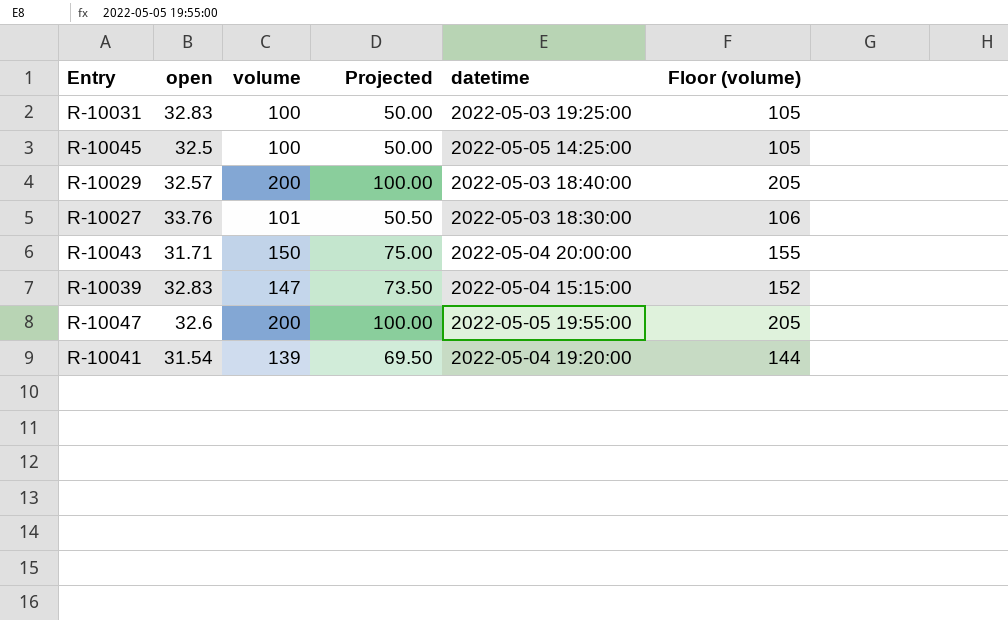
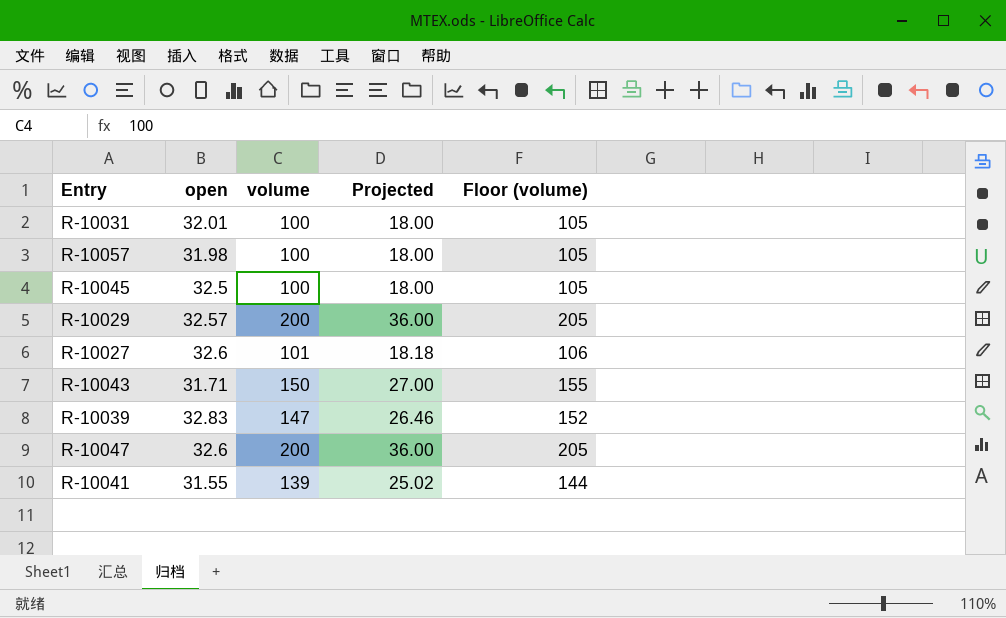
column datetime | position: 5 -> none
column Projected | formula: [volume] * 0.5 -> [volume] * 0.18
R-10031 | open: 32.83 -> 32.01
row R-10057: none -> 31.98 | 100 | 18.00 | 105
R-10027 | open: 33.76 -> 32.6
R-10041 | open: 31.54 -> 31.55

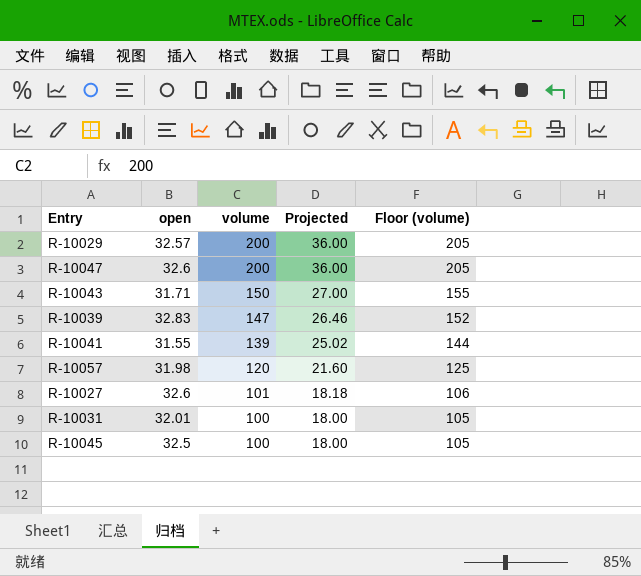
row order: none -> volume descending
R-10057 | volume: 100 -> 120
R-10057 | Projected: 18.00 -> 21.60
R-10057 | Floor (volume): 105 -> 125

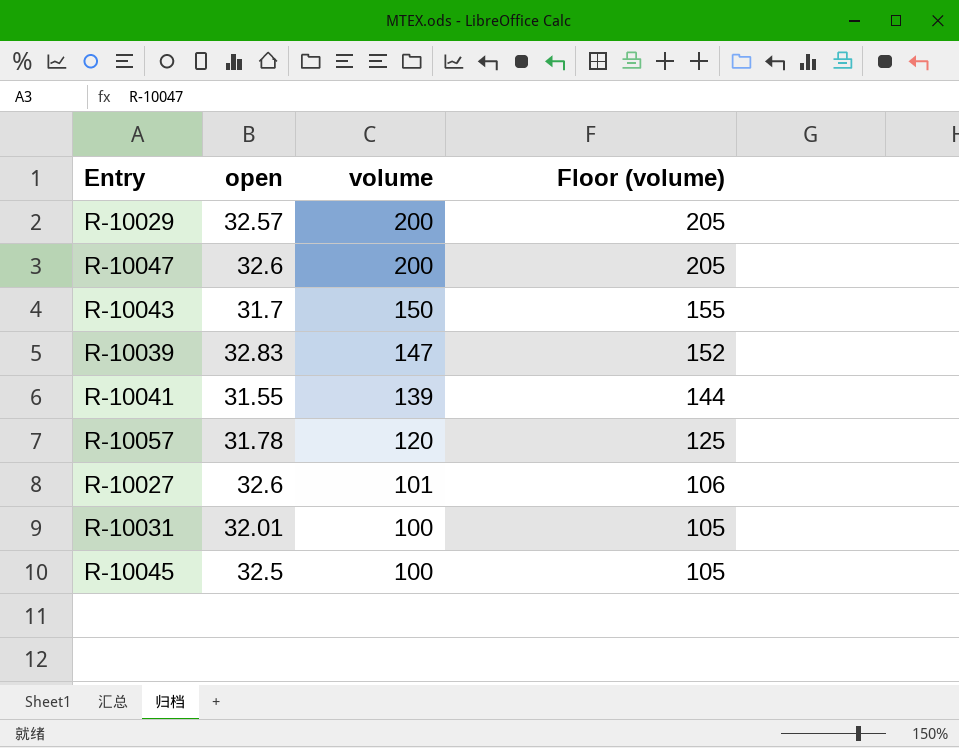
column Projected | formula: [volume] * 0.18 -> none
R-10043 | open: 31.71 -> 31.7
R-10057 | open: 31.98 -> 31.78

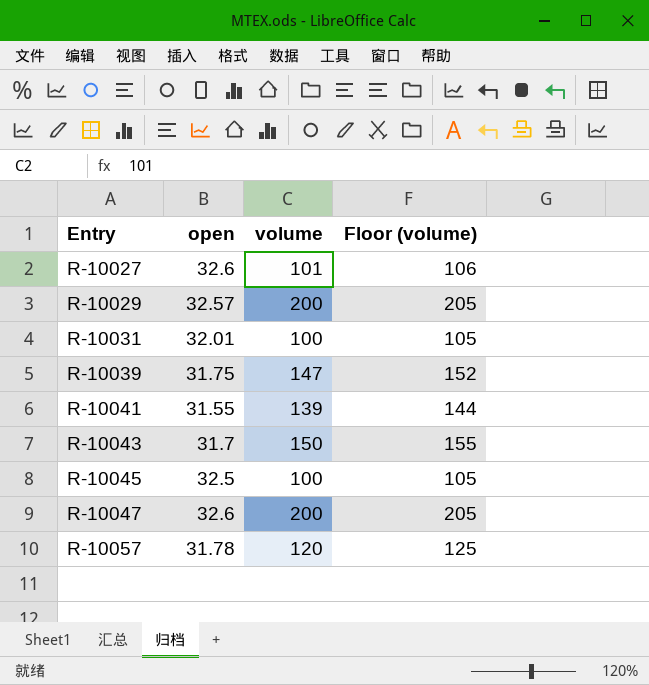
row order: volume descending -> Entry ascending
R-10039 | open: 32.83 -> 31.75

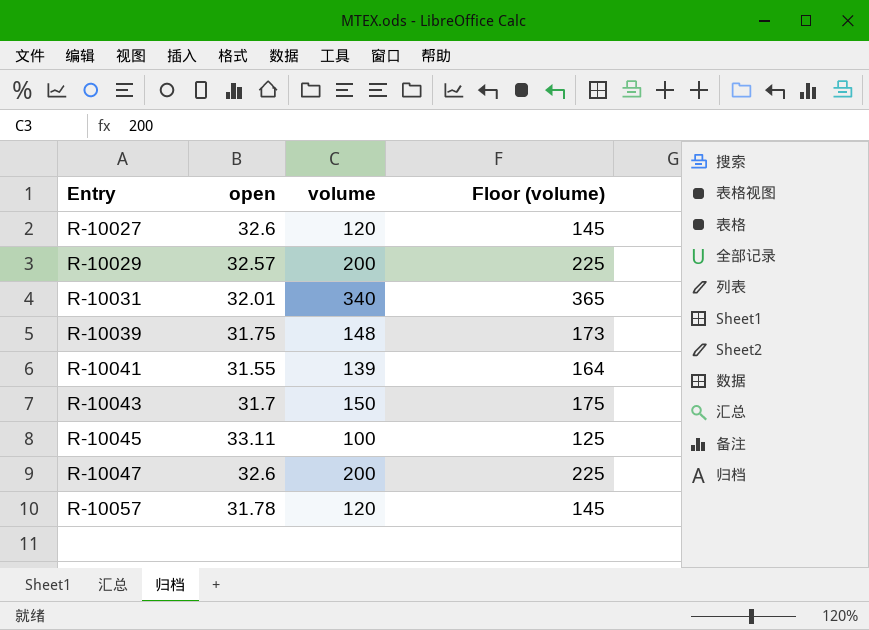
column Floor (volume) | formula: [volume] + 5 -> [volume] + 25
R-10027 | volume: 101 -> 120
R-10031 | volume: 100 -> 340
R-10039 | volume: 147 -> 148
R-10045 | open: 32.5 -> 33.11

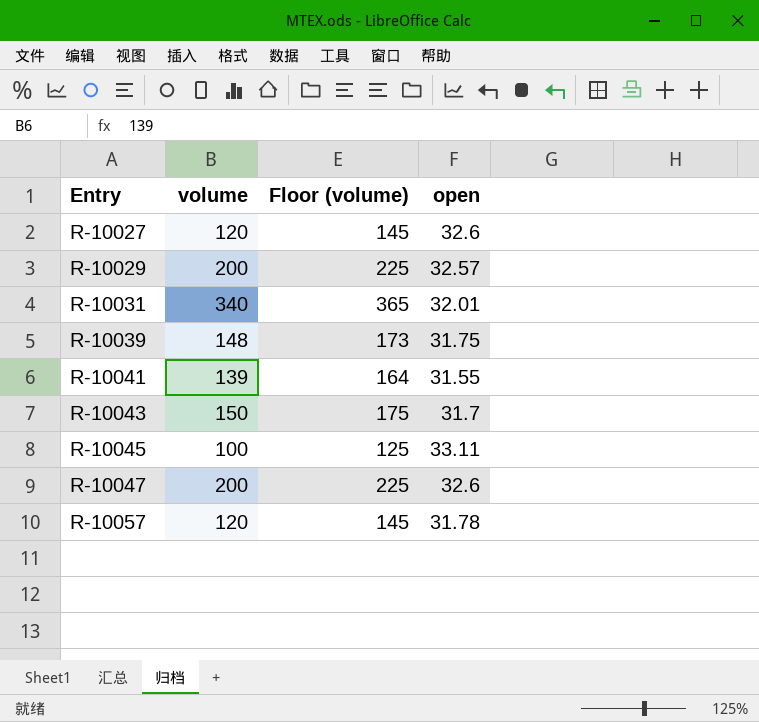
column open | position: 2 -> 4

